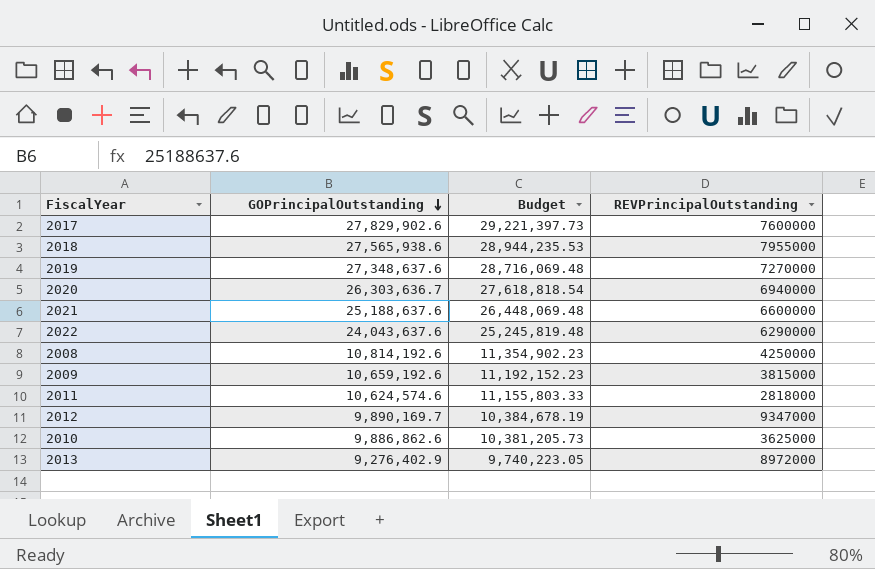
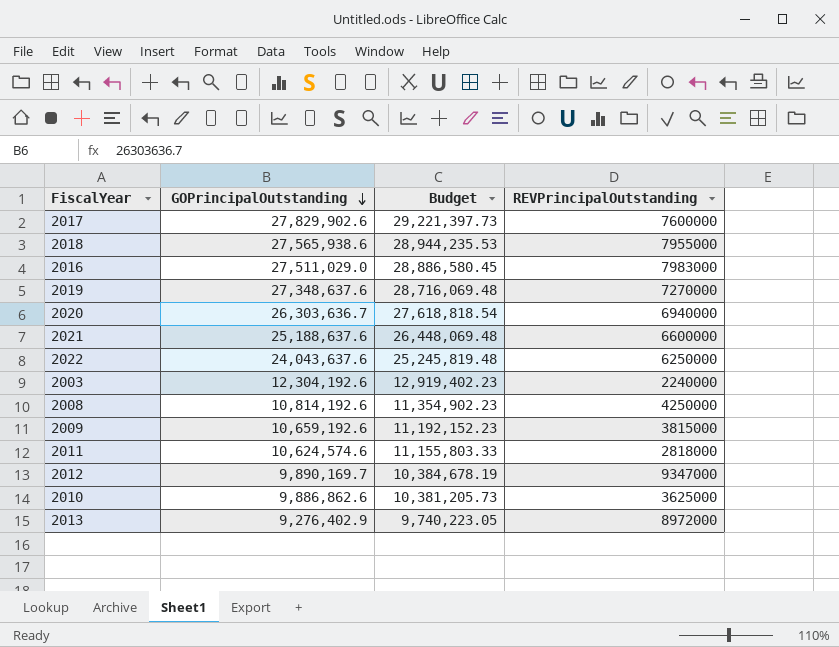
row 2016: none -> 27,511,029.0 | 28,886,580.45 | 7983000
2022 | REVPrincipalOutstanding: 6290000 -> 6250000
row 2003: none -> 12,304,192.6 | 12,919,402.23 | 2240000

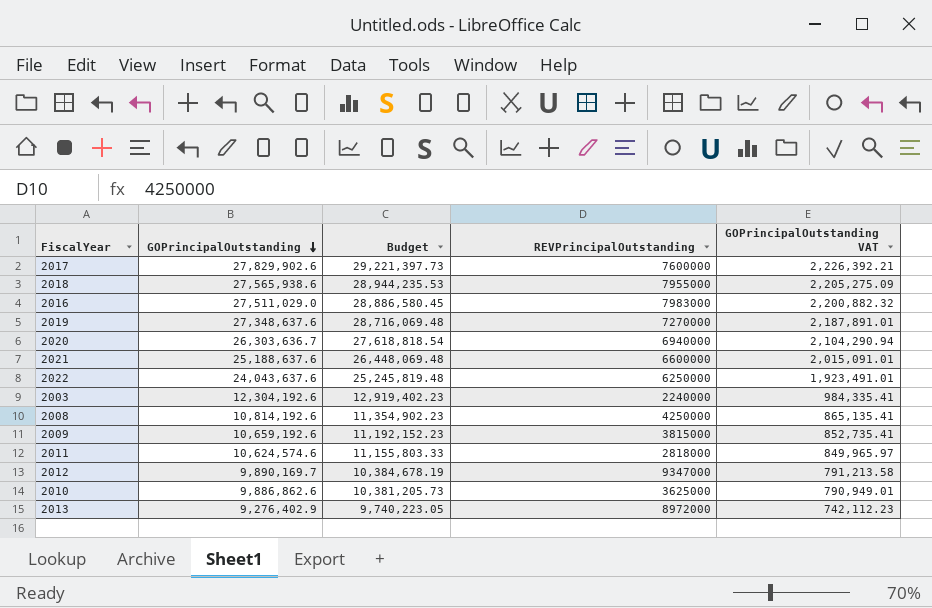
column GOPrincipalOutstanding VAT | formula: none -> [GOPrincipalOutstanding] * 0.08

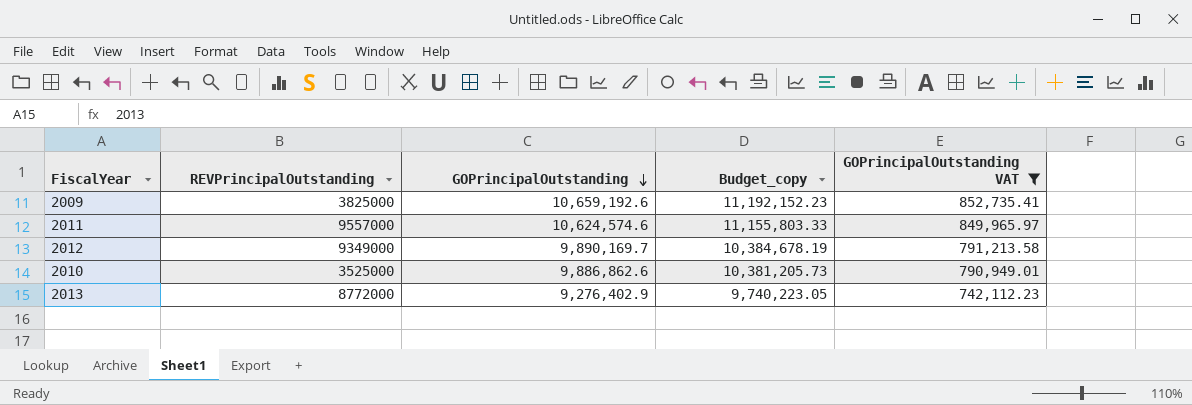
filter: none -> GOPrincipalOutstanding VAT <= 852,735.41
column REVPrincipalOutstanding | position: 4 -> 2
column name: Budget -> Budget_copy
2009 | REVPrincipalOutstanding: 3815000 -> 3825000
2011 | REVPrincipalOutstanding: 2818000 -> 9557000
2012 | REVPrincipalOutstanding: 9347000 -> 9349000
2010 | REVPrincipalOutstanding: 3625000 -> 3525000
2013 | REVPrincipalOutstanding: 8972000 -> 8772000

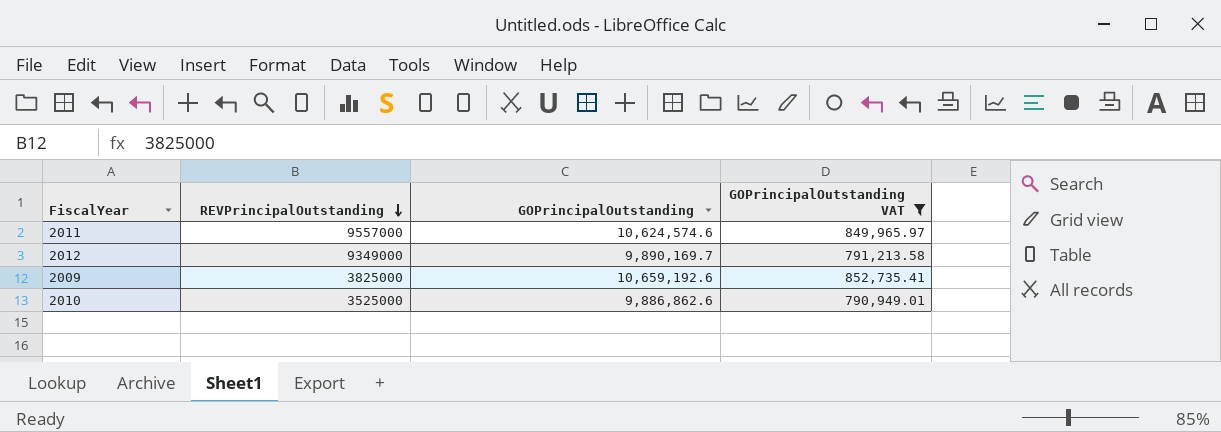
row order: GOPrincipalOutstanding descending -> REVPrincipalOutstanding descending
column Budget_copy | formula: [GOPrincipalOutstanding] * 1.05 -> none
row 2013: 8772000 | 9,276,402.9 | 9,740,223.05 | 742,112.23 -> none

